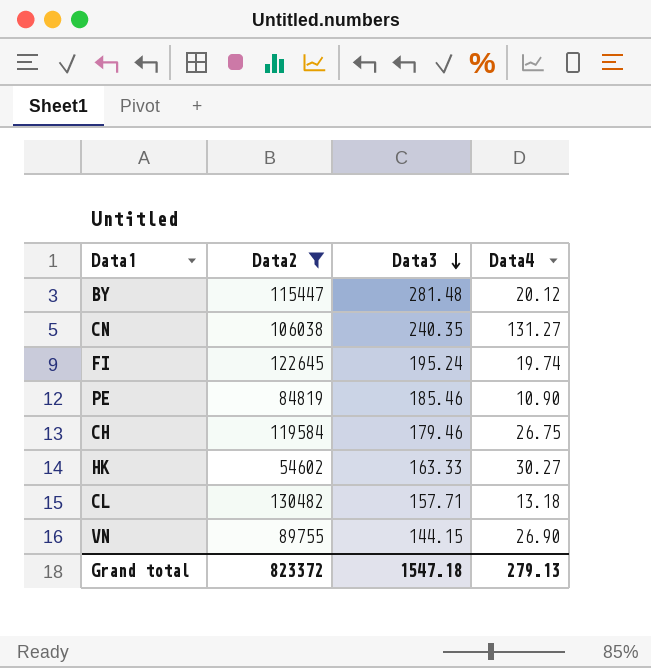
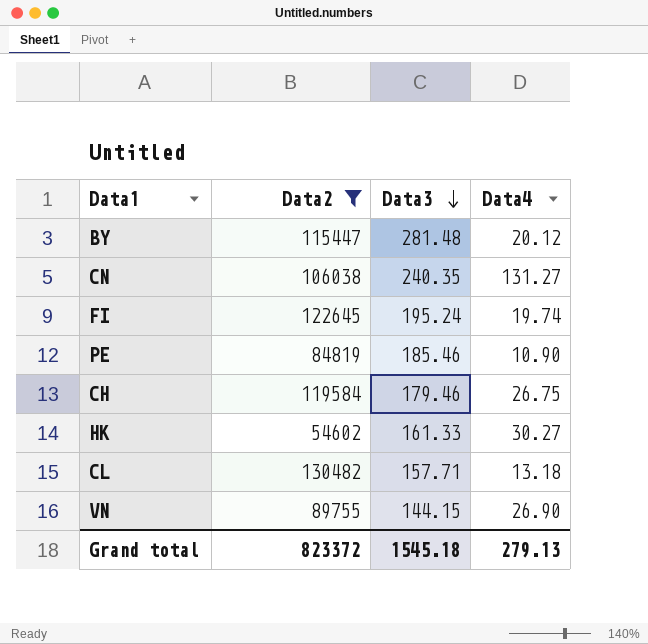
HK | Data3: 163.33 -> 161.33
Grand total | Data3: 1547.18 -> 1545.18

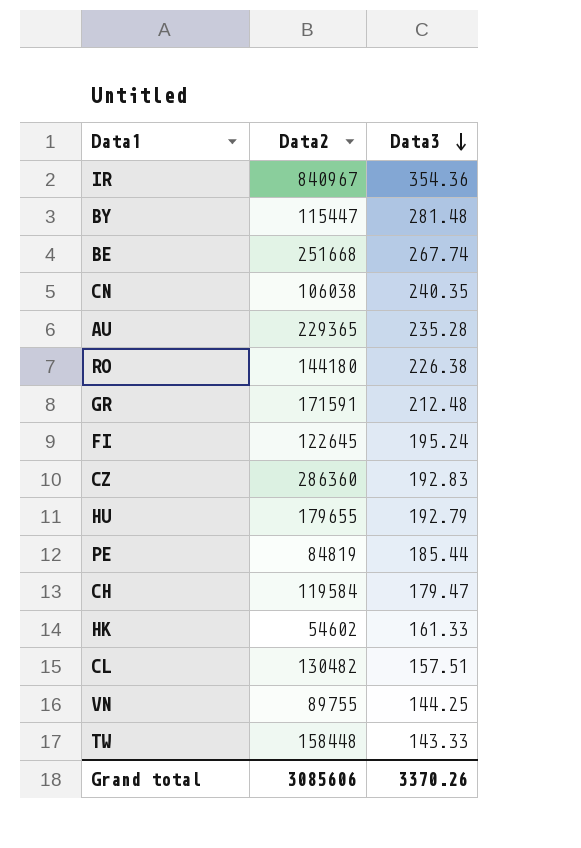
filter: Data2 <= 130482 -> none
column Data4 | position: 4 -> none
PE | Data3: 185.46 -> 185.44
CH | Data3: 179.46 -> 179.47
CL | Data3: 157.71 -> 157.51
VN | Data3: 144.15 -> 144.25
Grand total | Data2: 823372 -> 3085606
Grand total | Data3: 1545.18 -> 3370.26

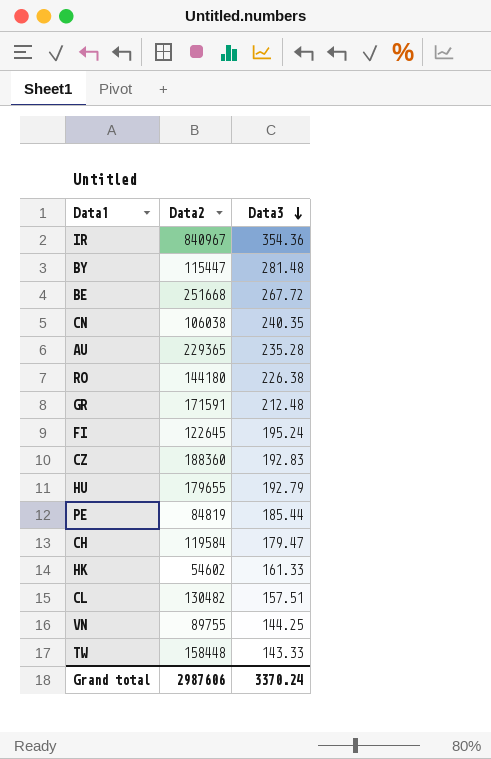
BE | Data3: 267.74 -> 267.72
CZ | Data2: 286360 -> 188360
Grand total | Data2: 3085606 -> 2987606
Grand total | Data3: 3370.26 -> 3370.24

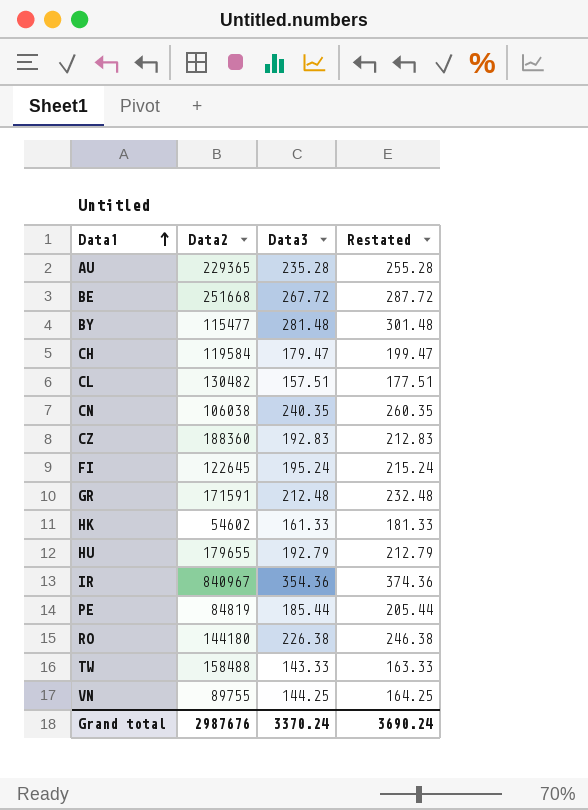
row order: Data3 descending -> Data1 ascending
column Restated | formula: none -> [Data3] + 20
BY | Data2: 115447 -> 115477
TW | Data2: 158448 -> 158488
Grand total | Data2: 2987606 -> 2987676

